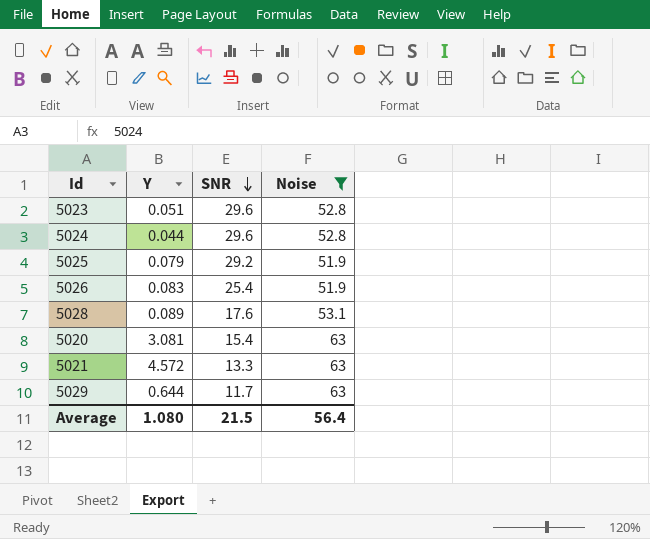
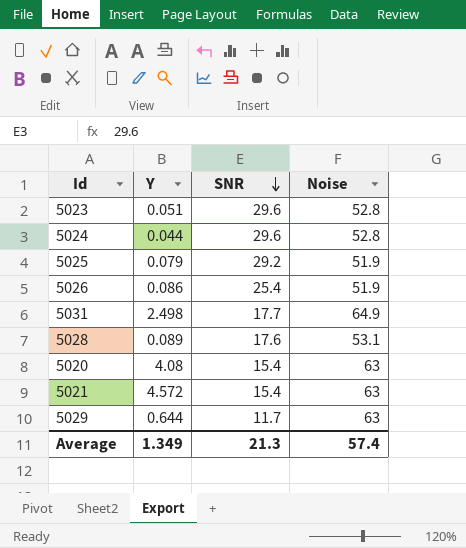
filter: Noise != 64.9 -> none
5026 | Y: 0.083 -> 0.086
5020 | Y: 3.081 -> 4.08
5021 | SNR: 13.3 -> 15.4
Average | Y: 1.080 -> 1.349
Average | SNR: 21.5 -> 21.3
Average | Noise: 56.4 -> 57.4

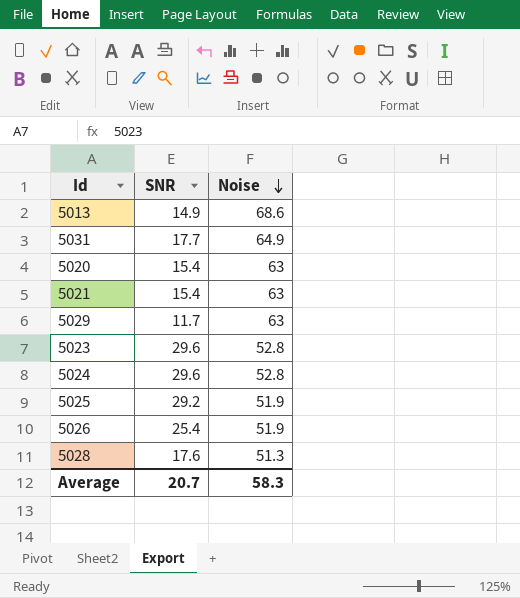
row order: SNR descending -> Noise descending
column Y | position: 2 -> none
row 5013: none -> 14.9 | 68.6
5028 | Noise: 53.1 -> 51.3
Average | SNR: 21.3 -> 20.7
Average | Noise: 57.4 -> 58.3

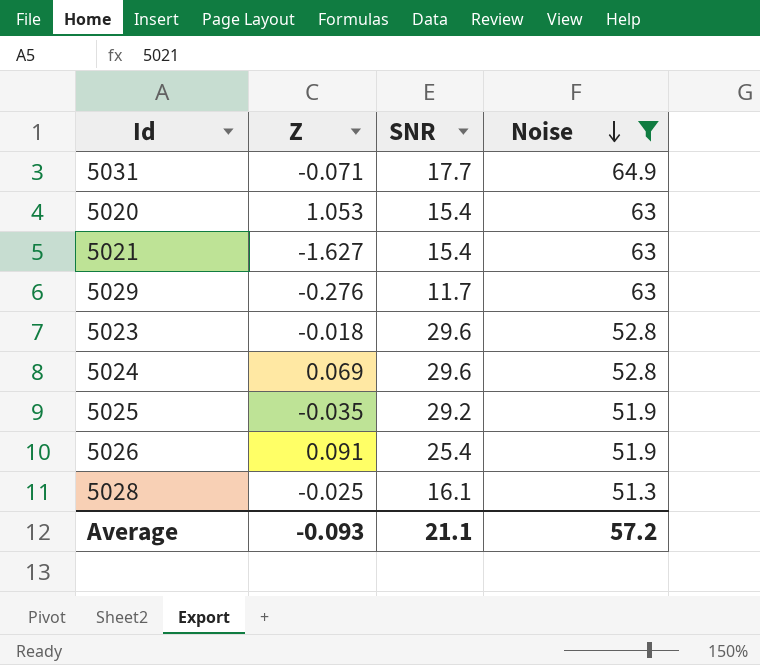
filter: none -> Noise != 68.6
column Z | position: none -> 2
5028 | SNR: 17.6 -> 16.1
Average | SNR: 20.7 -> 21.1
Average | Noise: 58.3 -> 57.2

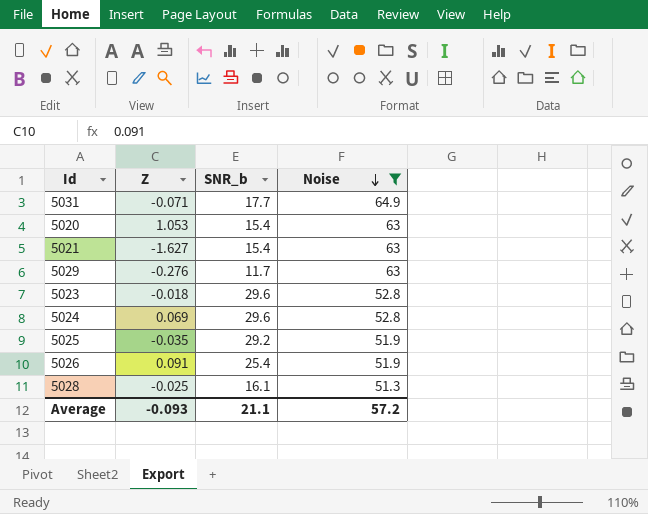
column name: SNR -> SNR_b

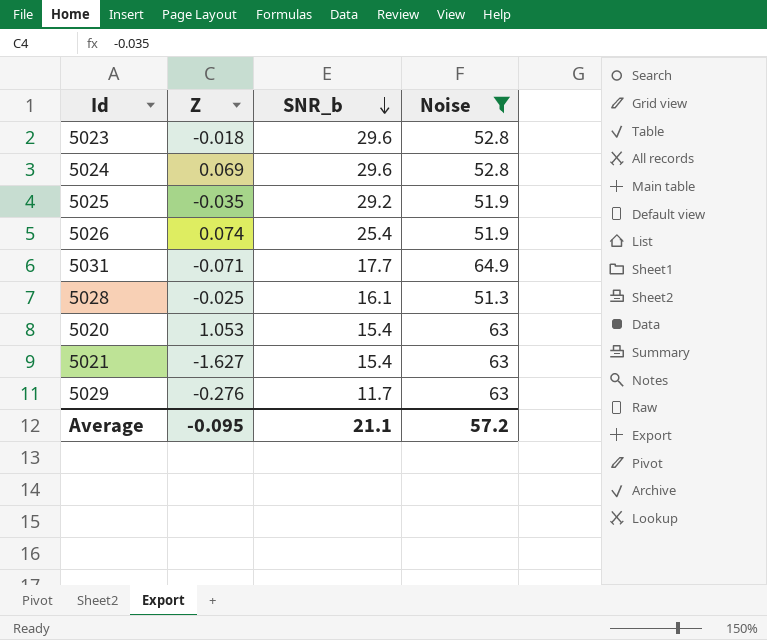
row order: Noise descending -> SNR_b descending
5026 | Z: 0.091 -> 0.074
Average | Z: -0.093 -> -0.095

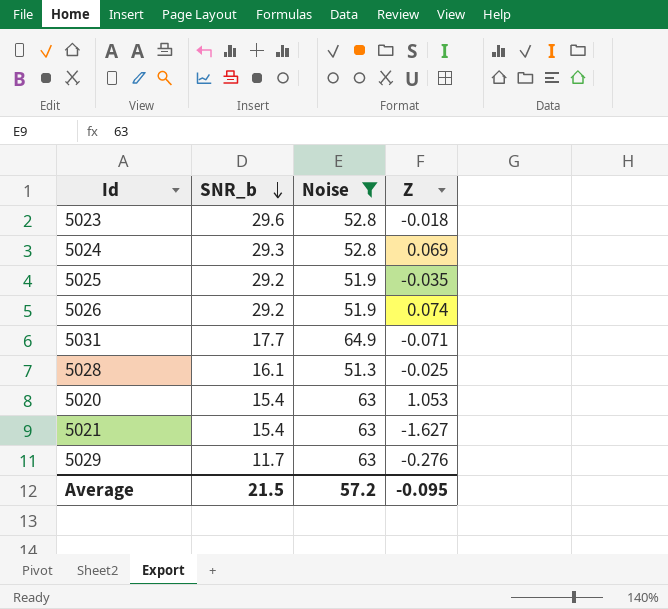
column Z | position: 2 -> 4
5024 | SNR_b: 29.6 -> 29.3
5026 | SNR_b: 25.4 -> 29.2
Average | SNR_b: 21.1 -> 21.5

